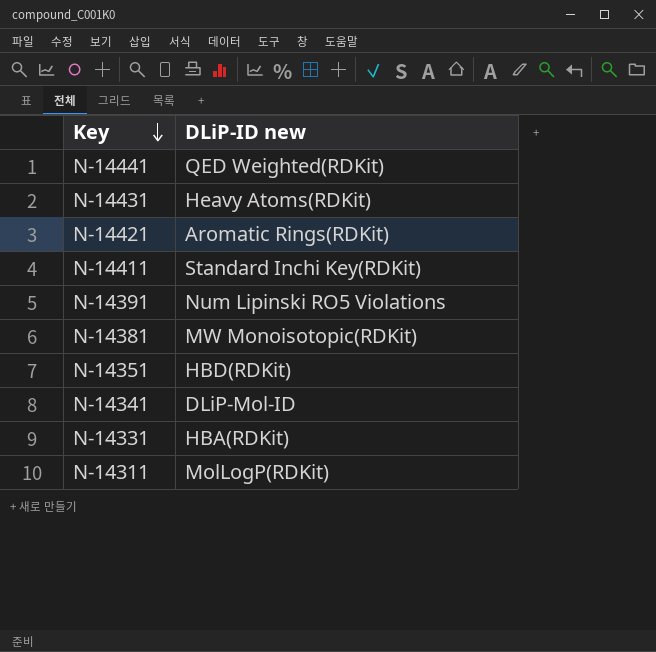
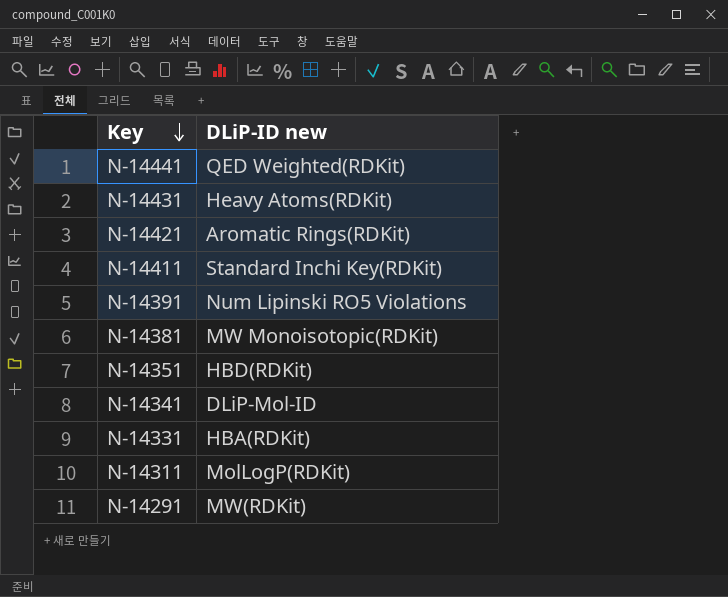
row N-14291: none -> MW(RDKit)

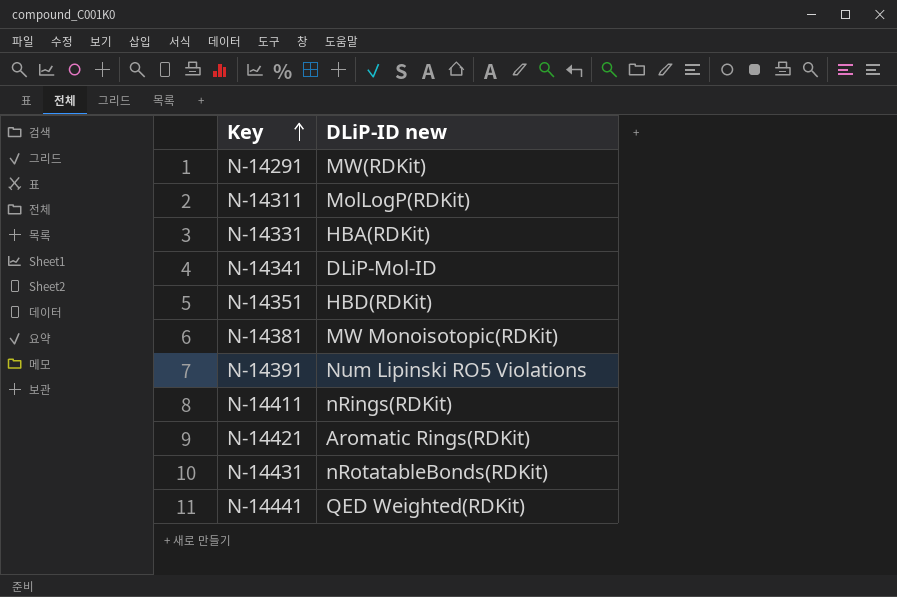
row order: Key descending -> Key ascending
N-14411 | DLiP-ID new: Standard Inchi Key(RDKit) -> nRings(RDKit)
N-14431 | DLiP-ID new: Heavy Atoms(RDKit) -> nRotatableBonds(RDKit)

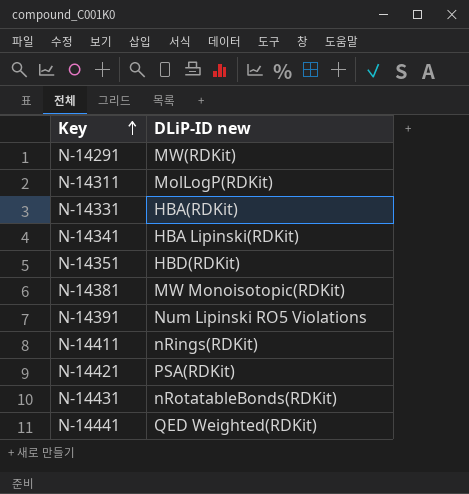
N-14341 | DLiP-ID new: DLiP-Mol-ID -> HBA Lipinski(RDKit)
N-14421 | DLiP-ID new: Aromatic Rings(RDKit) -> PSA(RDKit)

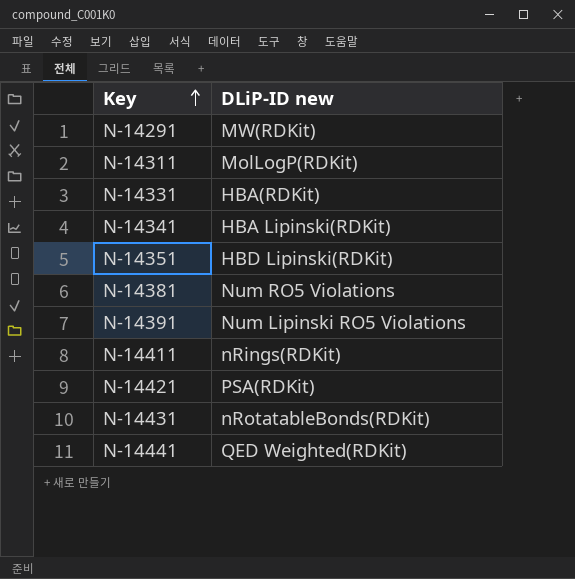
N-14351 | DLiP-ID new: HBD(RDKit) -> HBD Lipinski(RDKit)
N-14381 | DLiP-ID new: MW Monoisotopic(RDKit) -> Num RO5 Violations

